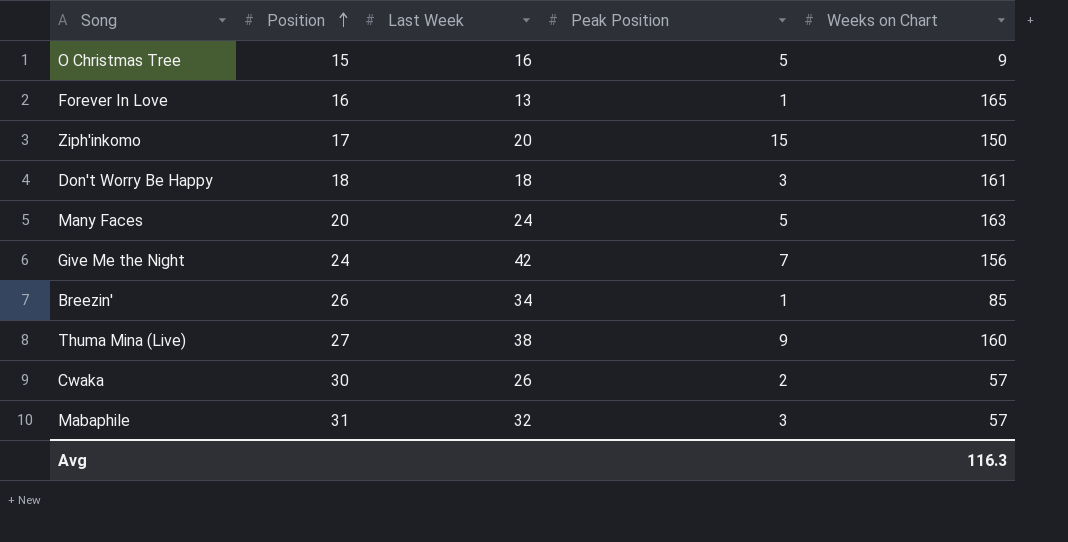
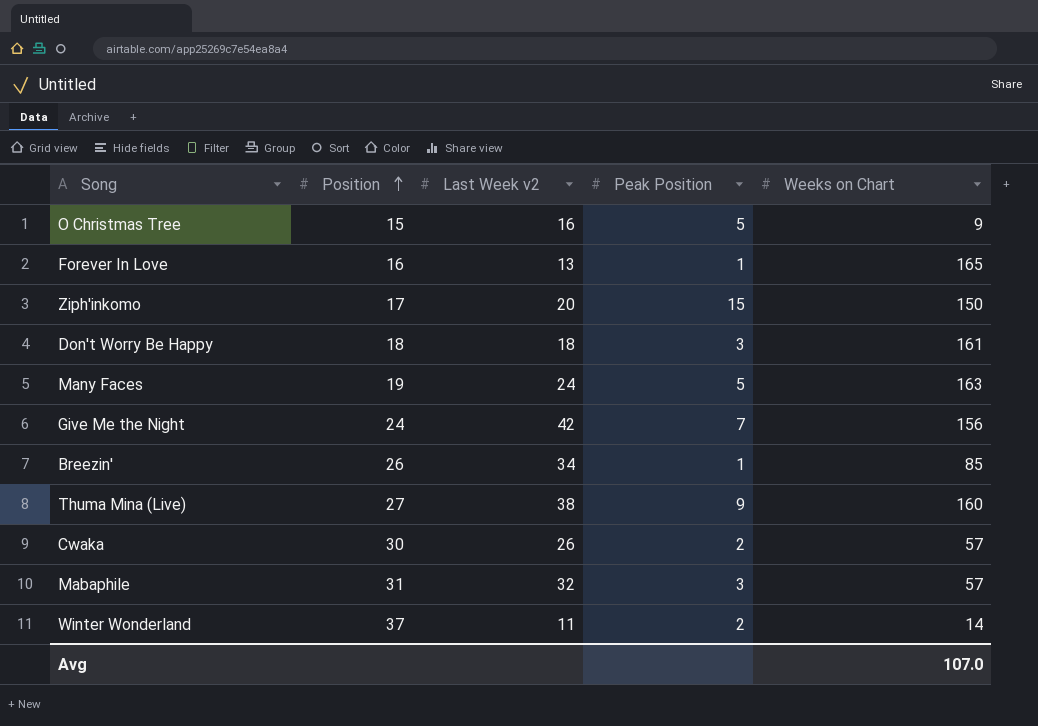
column name: Last Week -> Last Week v2
Many Faces | Position: 20 -> 19
row Winter Wonderland: none -> 37 | 11 | 2 | 14
Avg | Weeks on Chart: 116.3 -> 107.0

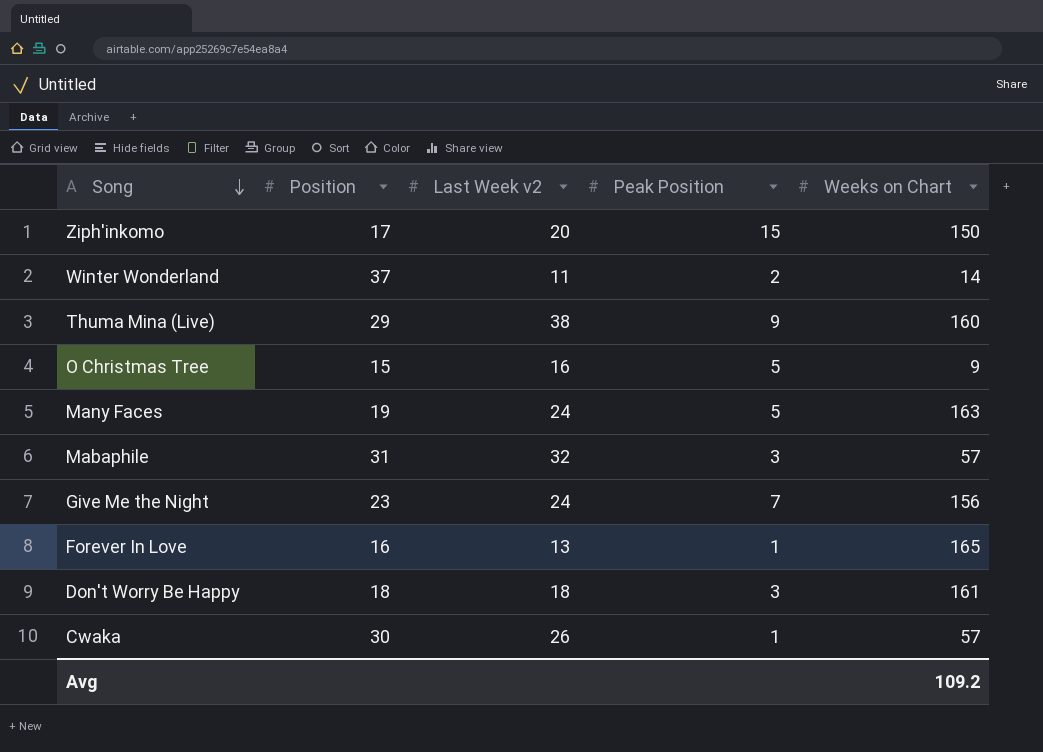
row order: Position ascending -> Song descending
row Breezin': 26 | 34 | 1 | 85 -> none
Thuma Mina (Live) | Position: 27 -> 29
Give Me the Night | Position: 24 -> 23
Give Me the Night | Last Week v2: 42 -> 24
Cwaka | Peak Position: 2 -> 1
Avg | Weeks on Chart: 107.0 -> 109.2

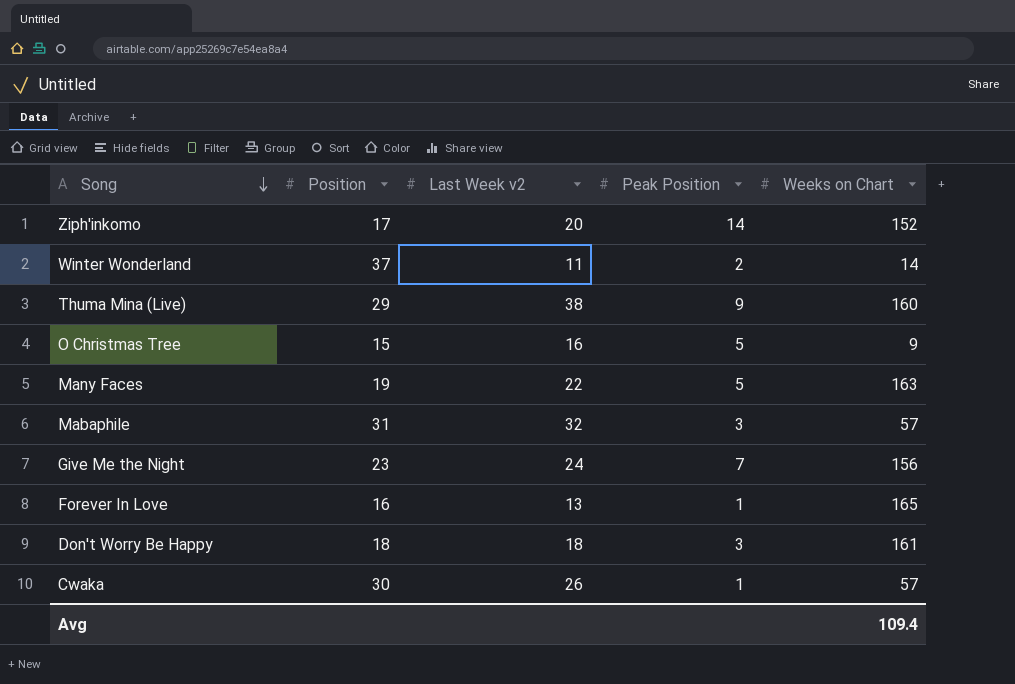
Ziph'inkomo | Peak Position: 15 -> 14
Ziph'inkomo | Weeks on Chart: 150 -> 152
Many Faces | Last Week v2: 24 -> 22
Avg | Weeks on Chart: 109.2 -> 109.4

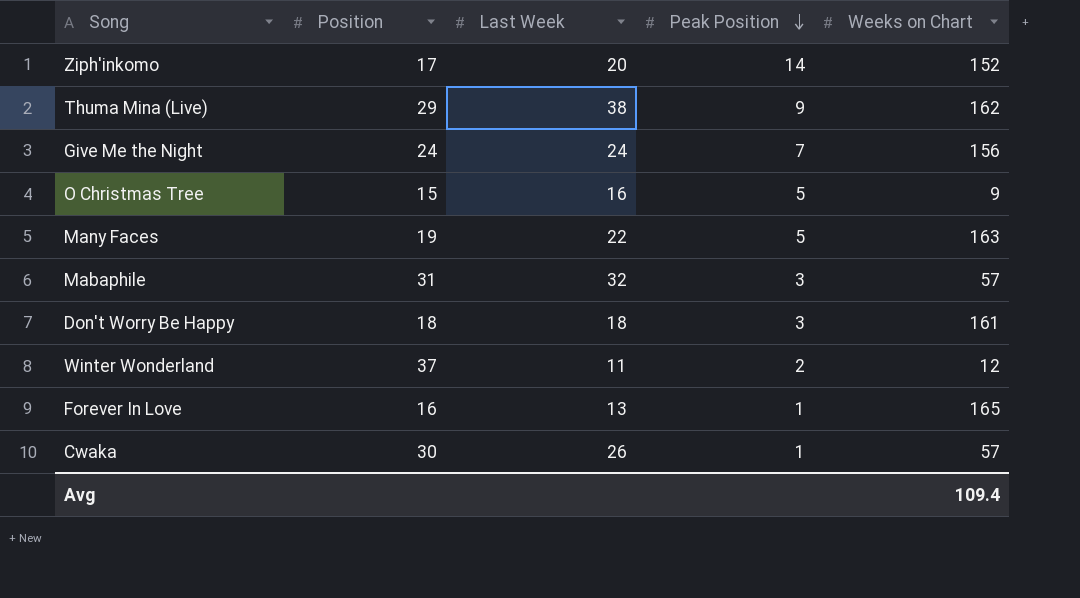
row order: Song descending -> Peak Position descending
column name: Last Week v2 -> Last Week
Thuma Mina (Live) | Weeks on Chart: 160 -> 162
Give Me the Night | Position: 23 -> 24
Winter Wonderland | Weeks on Chart: 14 -> 12

